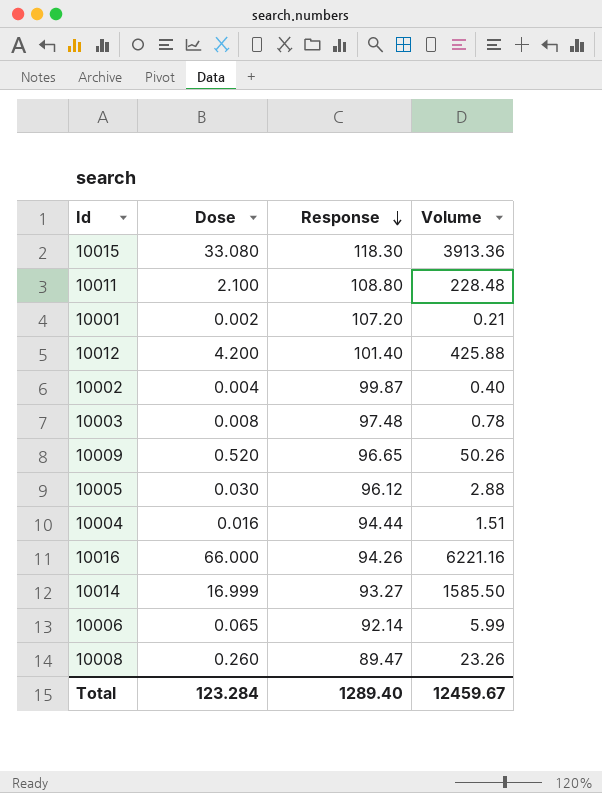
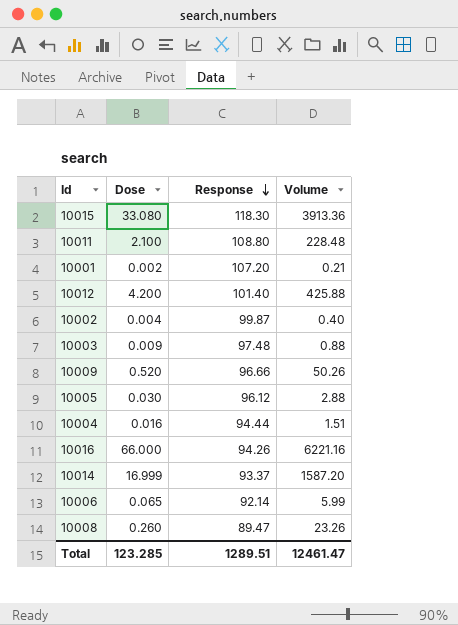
10003 | Dose: 0.008 -> 0.009
10003 | Volume: 0.78 -> 0.88
10009 | Response: 96.65 -> 96.66
10014 | Response: 93.27 -> 93.37
10014 | Volume: 1585.50 -> 1587.20
Total | Dose: 123.284 -> 123.285
Total | Response: 1289.40 -> 1289.51
Total | Volume: 12459.67 -> 12461.47

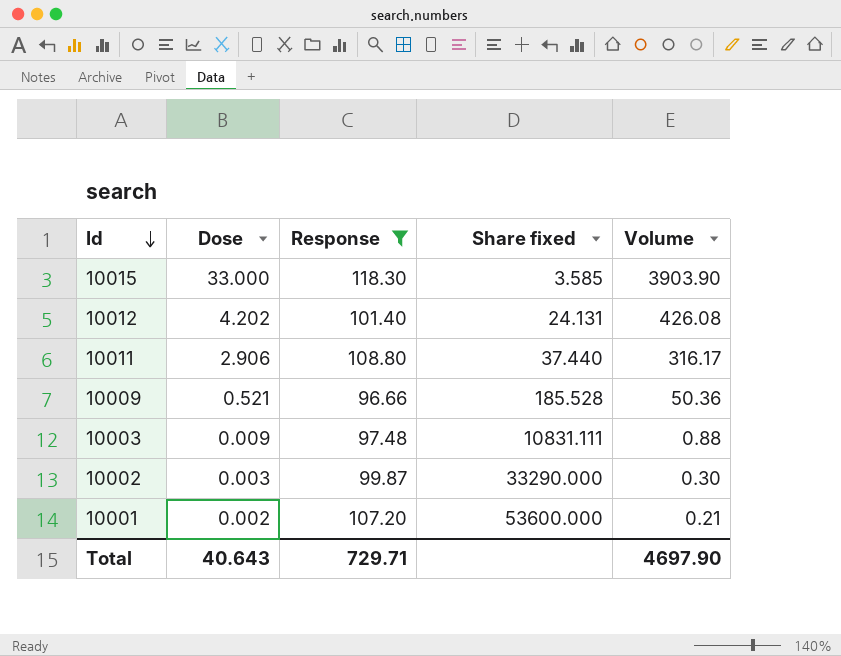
filter: none -> Response >= 96.66
row order: Response descending -> Id descending
column Share fixed | formula: none -> [Response] / [Dose]
10015 | Dose: 33.080 -> 33.000
10015 | Volume: 3913.36 -> 3903.90
10012 | Dose: 4.200 -> 4.202
10012 | Volume: 425.88 -> 426.08
10011 | Dose: 2.100 -> 2.906
10011 | Volume: 228.48 -> 316.17
10009 | Dose: 0.520 -> 0.521
10009 | Volume: 50.26 -> 50.36
10002 | Dose: 0.004 -> 0.003
10002 | Volume: 0.40 -> 0.30
Total | Dose: 123.285 -> 40.643
Total | Response: 1289.51 -> 729.71
Total | Volume: 12461.47 -> 4697.90

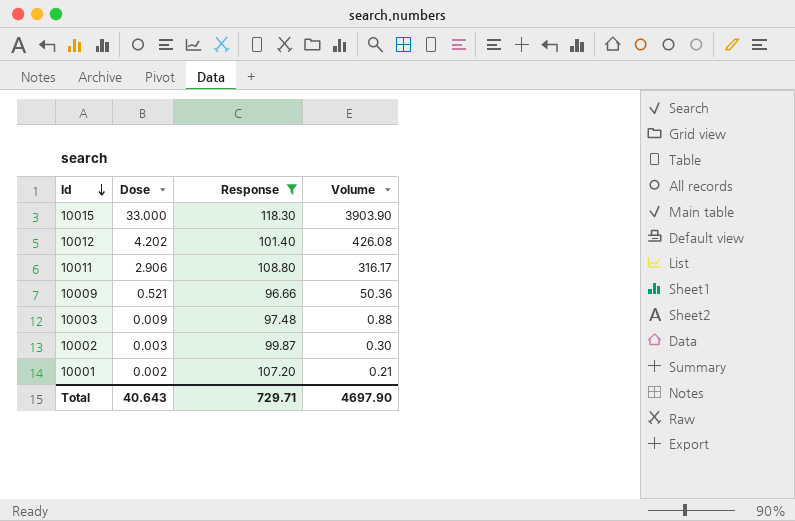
column Share fixed | formula: [Response] / [Dose] -> none

